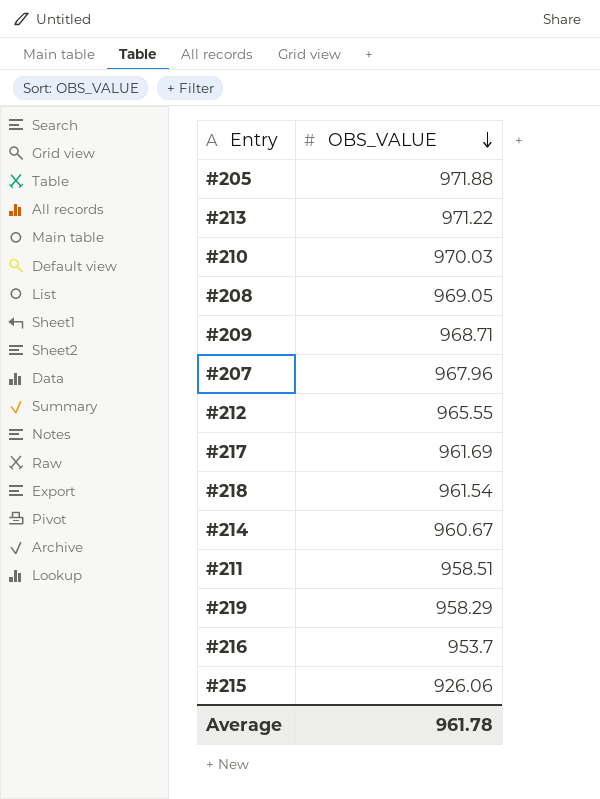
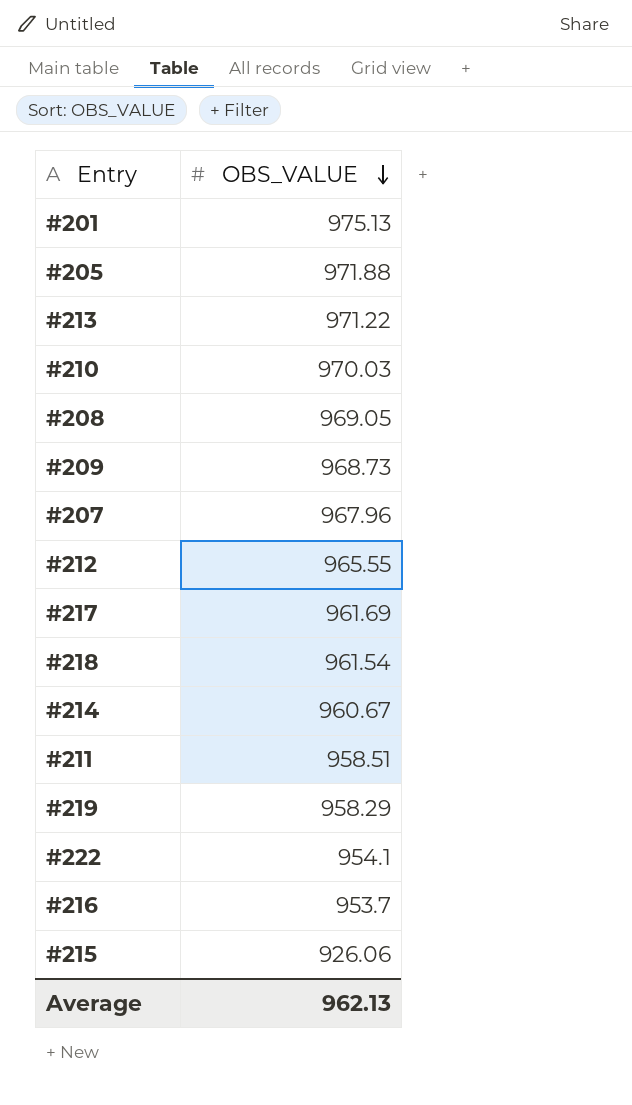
row #201: none -> 975.13
#209 | OBS_VALUE: 968.71 -> 968.73
row #222: none -> 954.1
Average | OBS_VALUE: 961.78 -> 962.13

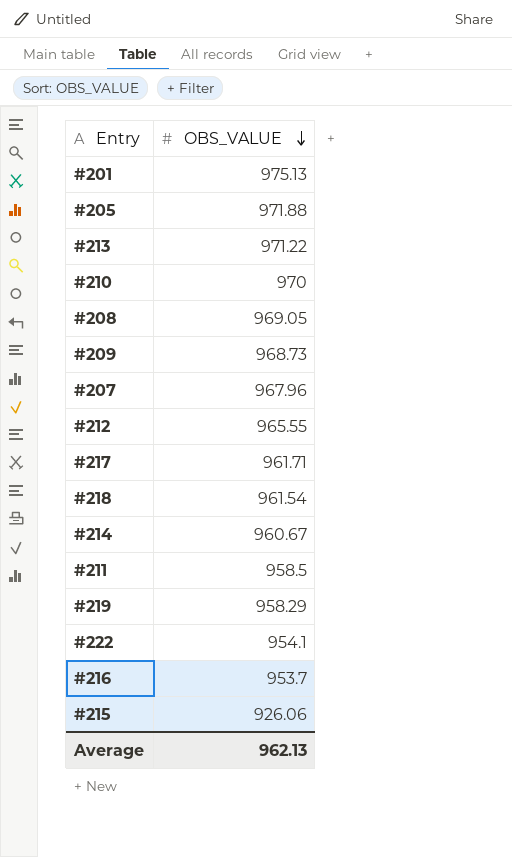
#210 | OBS_VALUE: 970.03 -> 970
#217 | OBS_VALUE: 961.69 -> 961.71
#211 | OBS_VALUE: 958.51 -> 958.5

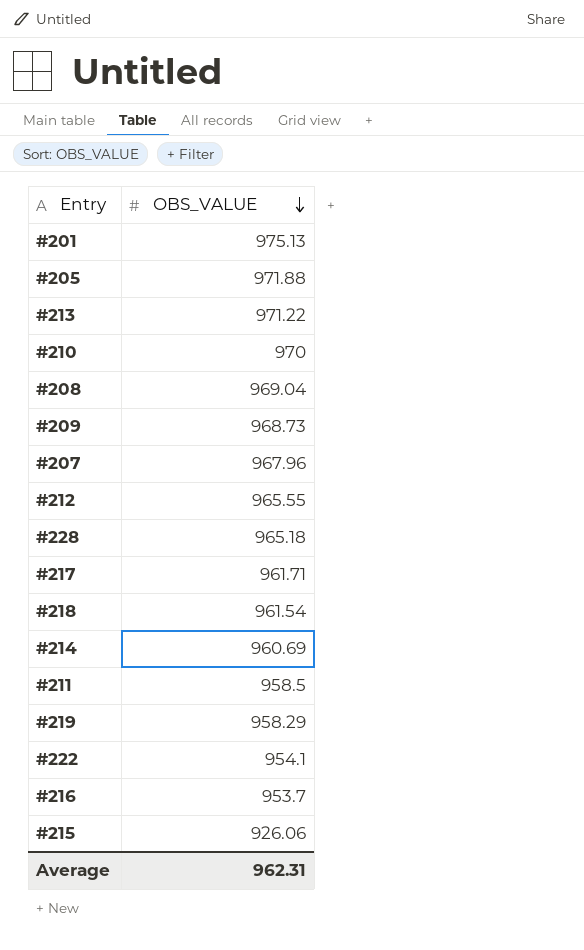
#208 | OBS_VALUE: 969.05 -> 969.04
row #228: none -> 965.18
#214 | OBS_VALUE: 960.67 -> 960.69
Average | OBS_VALUE: 962.13 -> 962.31

